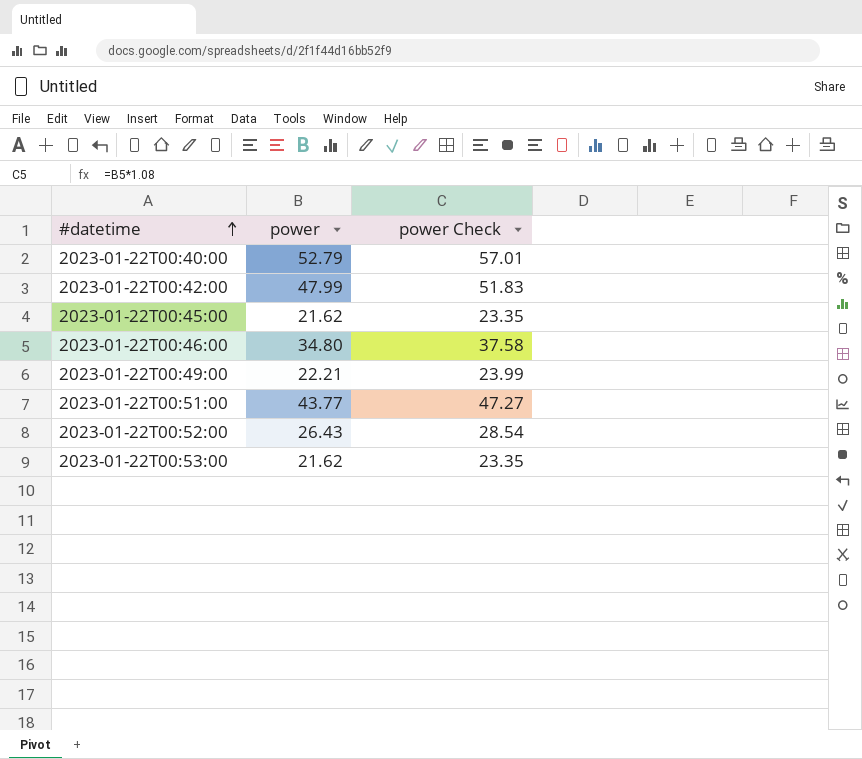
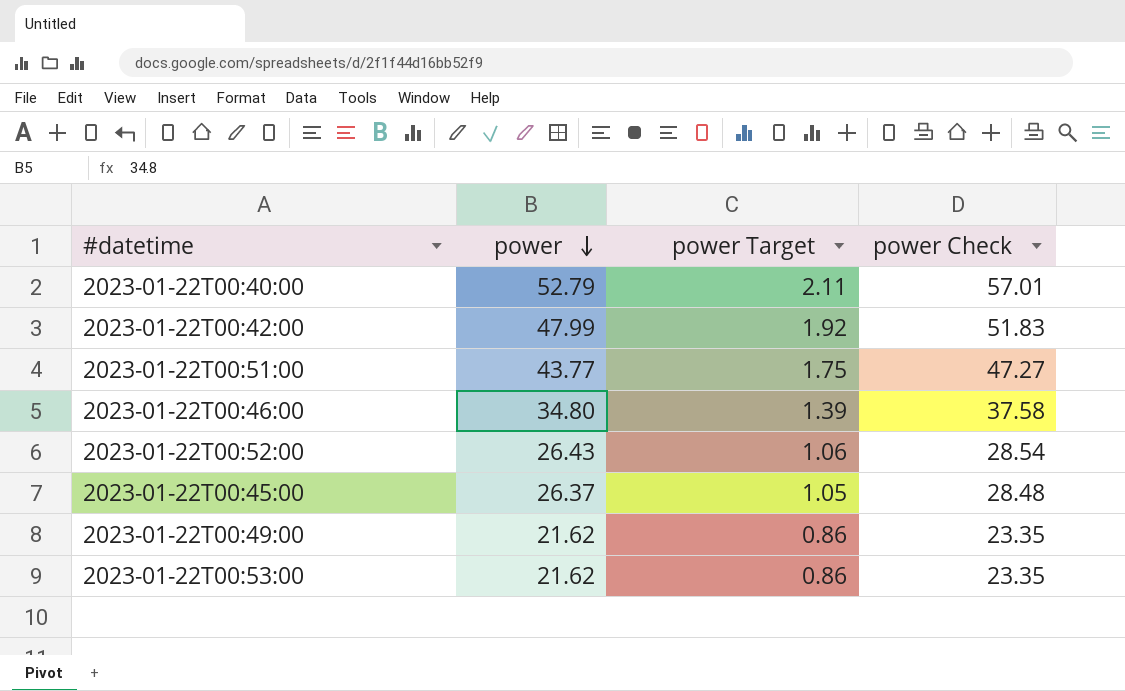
row order: #datetime ascending -> power descending
column power Target | formula: none -> [power] * 0.04
2023-01-22T00:45:00 | power: 21.62 -> 26.37
2023-01-22T00:45:00 | power Check: 23.35 -> 28.48
2023-01-22T00:49:00 | power: 22.21 -> 21.62
2023-01-22T00:49:00 | power Check: 23.99 -> 23.35

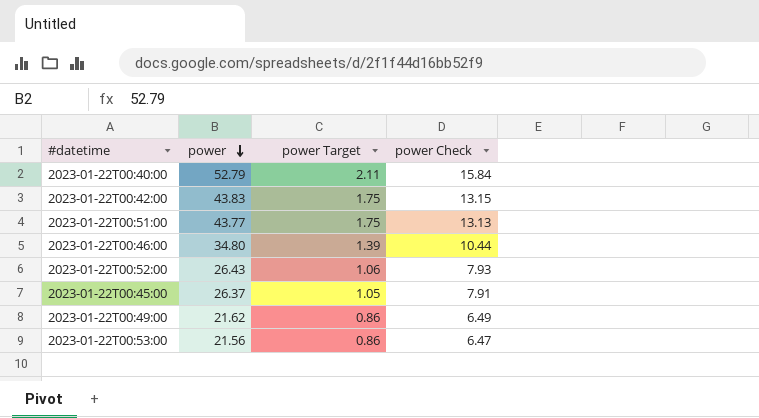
column power Check | formula: [power] * 1.08 -> [power] * 0.3
2023-01-22T00:42:00 | power: 47.99 -> 43.83
2023-01-22T00:42:00 | power Target: 1.92 -> 1.75
2023-01-22T00:53:00 | power: 21.62 -> 21.56

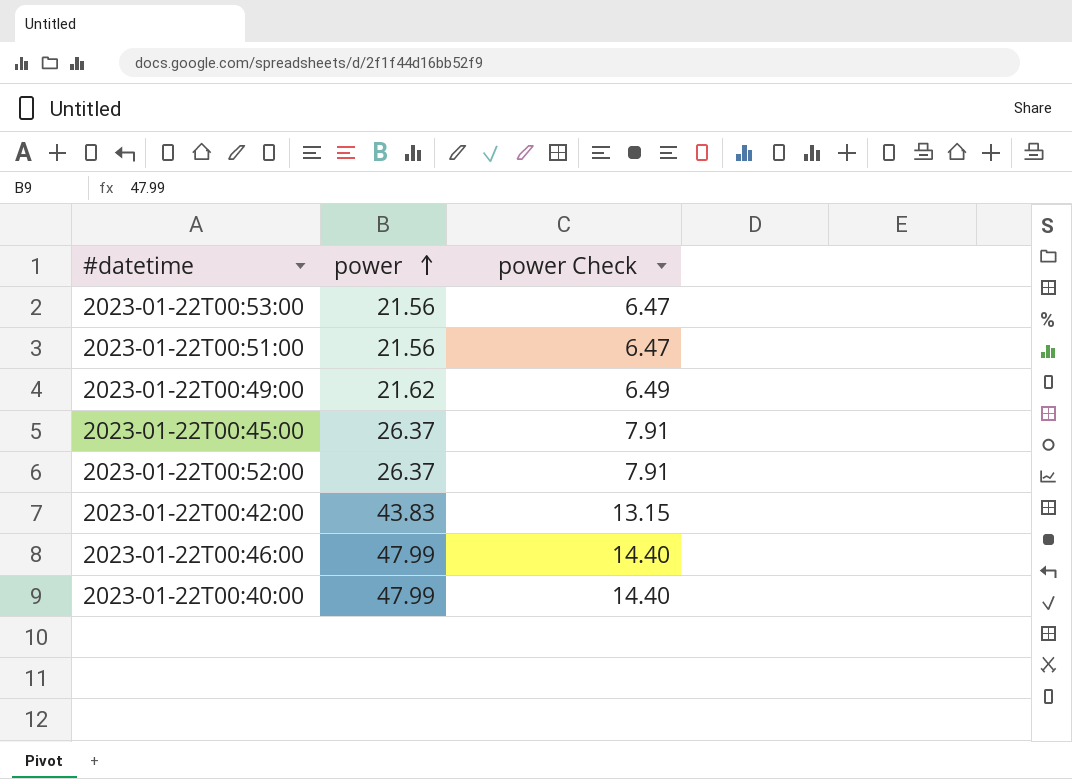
row order: power descending -> power ascending
column power Target | formula: [power] * 0.04 -> none
2023-01-22T00:51:00 | power: 43.77 -> 21.56
2023-01-22T00:51:00 | power Check: 13.13 -> 6.47
2023-01-22T00:52:00 | power: 26.43 -> 26.37
2023-01-22T00:52:00 | power Check: 7.93 -> 7.91
2023-01-22T00:46:00 | power: 34.80 -> 47.99
2023-01-22T00:46:00 | power Check: 10.44 -> 14.40
2023-01-22T00:40:00 | power: 52.79 -> 47.99
2023-01-22T00:40:00 | power Check: 15.84 -> 14.40

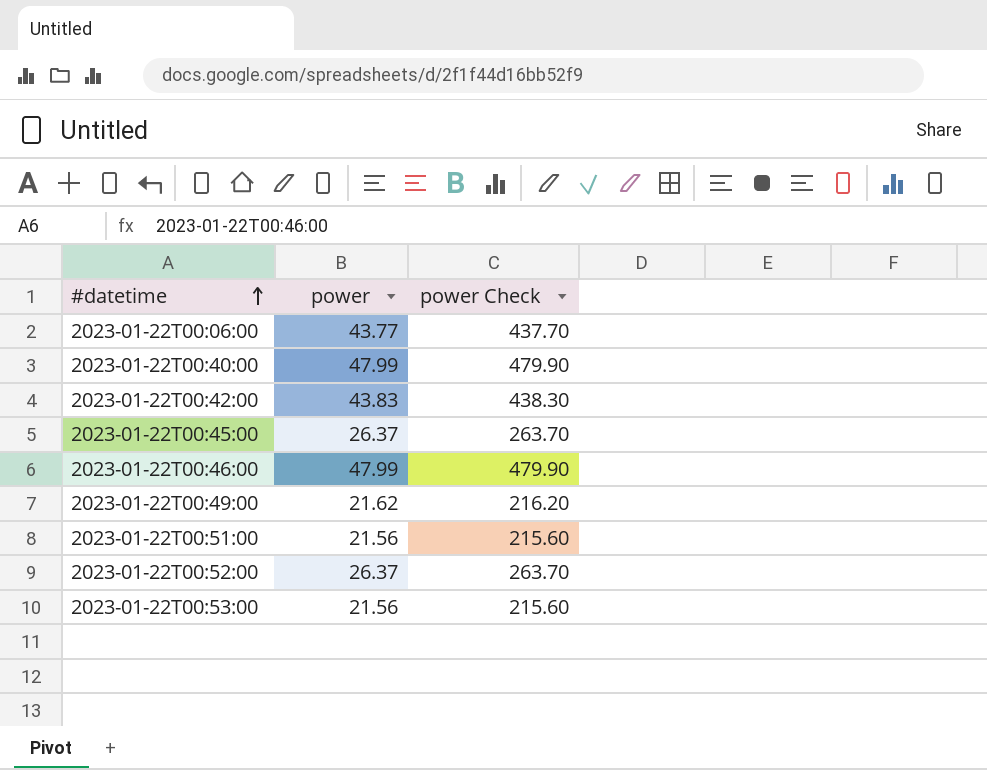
row order: power ascending -> #datetime ascending
column power Check | formula: [power] * 0.3 -> [power] * 10
row 2023-01-22T00:06:00: none -> 43.77 | 437.70

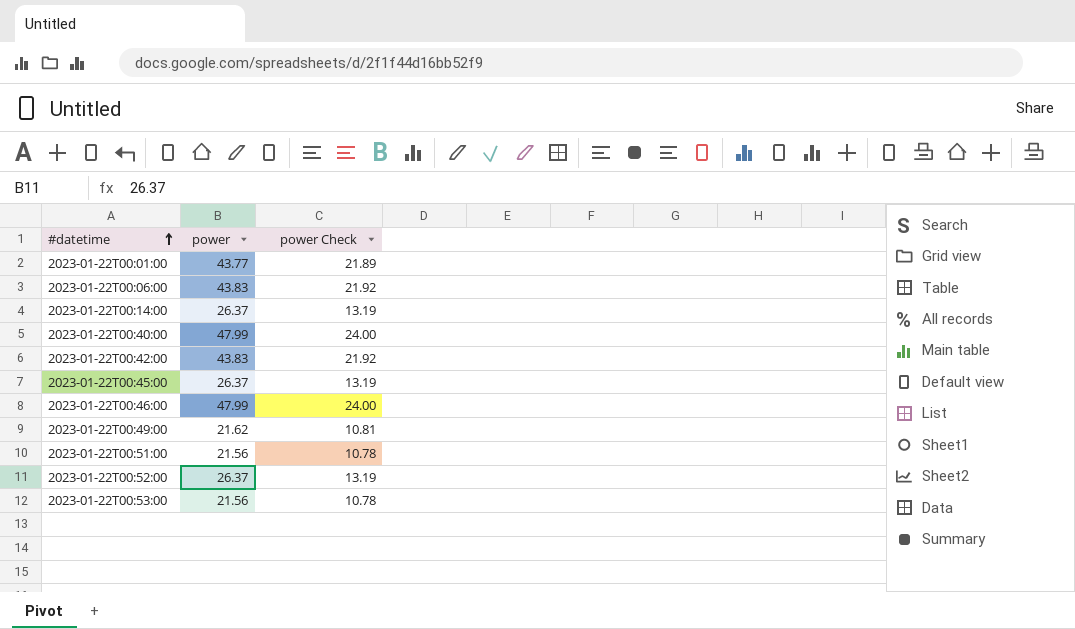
column power Check | formula: [power] * 10 -> [power] * 0.5
row 2023-01-22T00:01:00: none -> 43.77 | 21.89
2023-01-22T00:06:00 | power: 43.77 -> 43.83
row 2023-01-22T00:14:00: none -> 26.37 | 13.19

